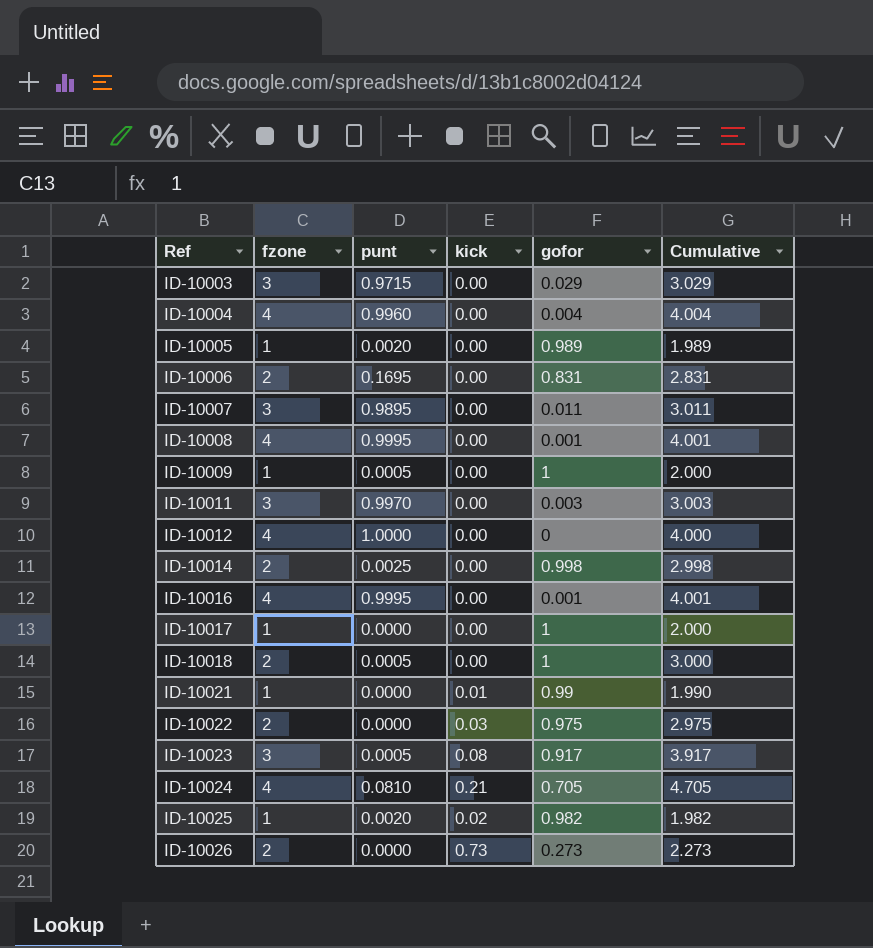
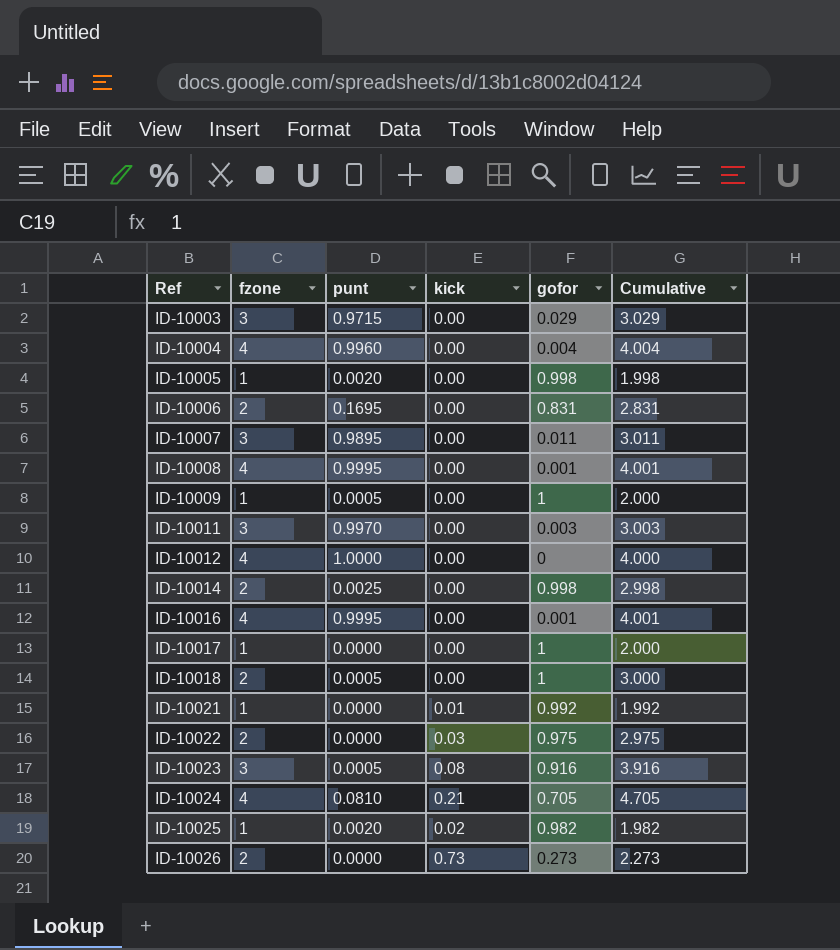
ID-10005 | gofor: 0.989 -> 0.998
ID-10005 | Cumulative: 1.989 -> 1.998
ID-10021 | gofor: 0.99 -> 0.992
ID-10021 | Cumulative: 1.990 -> 1.992
ID-10023 | gofor: 0.917 -> 0.916
ID-10023 | Cumulative: 3.917 -> 3.916

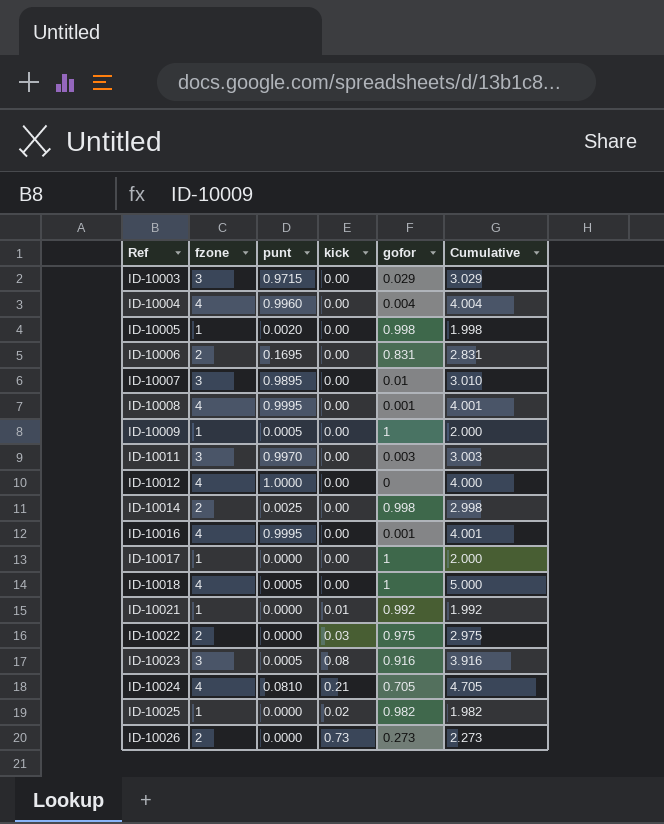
ID-10007 | gofor: 0.011 -> 0.01
ID-10007 | Cumulative: 3.011 -> 3.010
ID-10018 | fzone: 2 -> 4
ID-10018 | Cumulative: 3.000 -> 5.000
ID-10025 | punt: 0.0020 -> 0.0000

